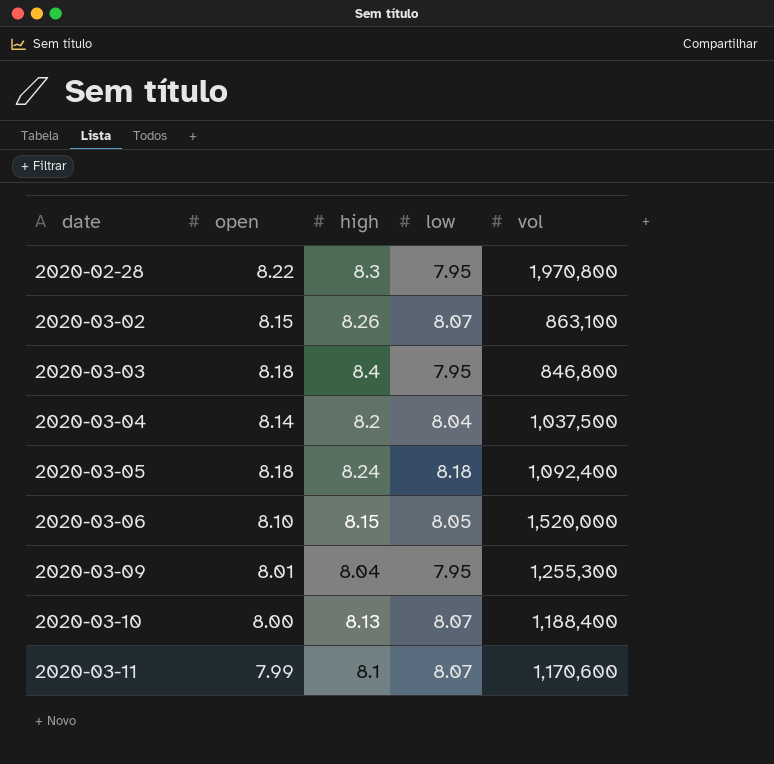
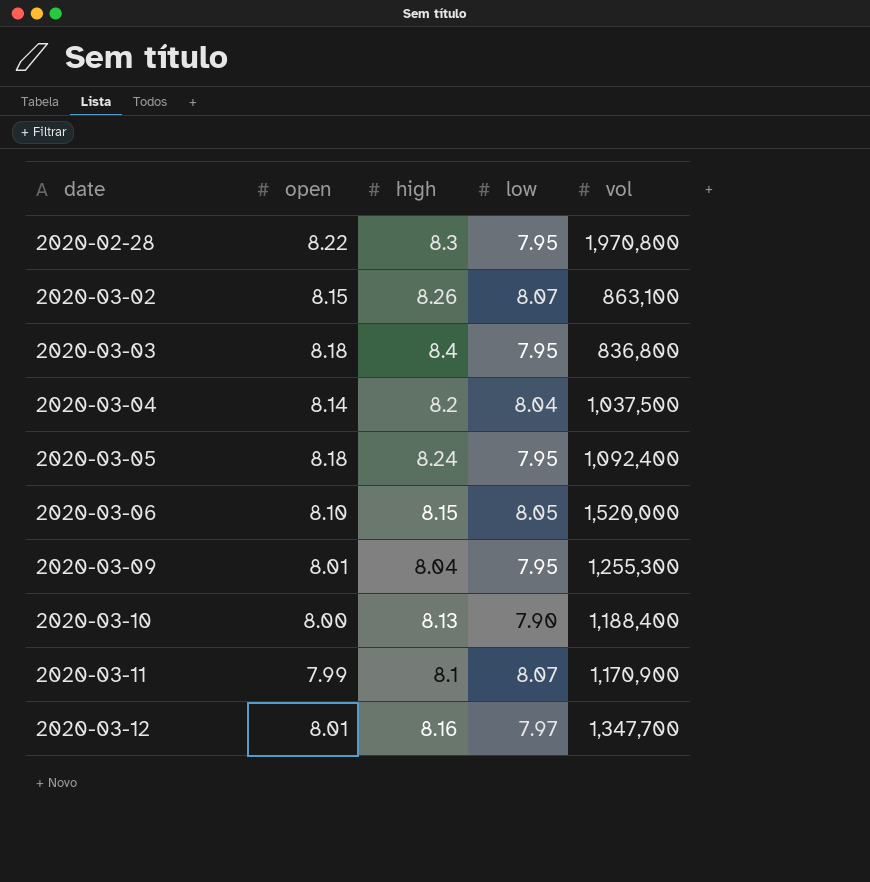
2020-03-03 | vol: 846,800 -> 836,800
2020-03-05 | low: 8.18 -> 7.95
2020-03-10 | low: 8.07 -> 7.90
2020-03-11 | vol: 1,170,600 -> 1,170,900
row 2020-03-12: none -> 8.01 | 8.16 | 7.97 | 1,347,700

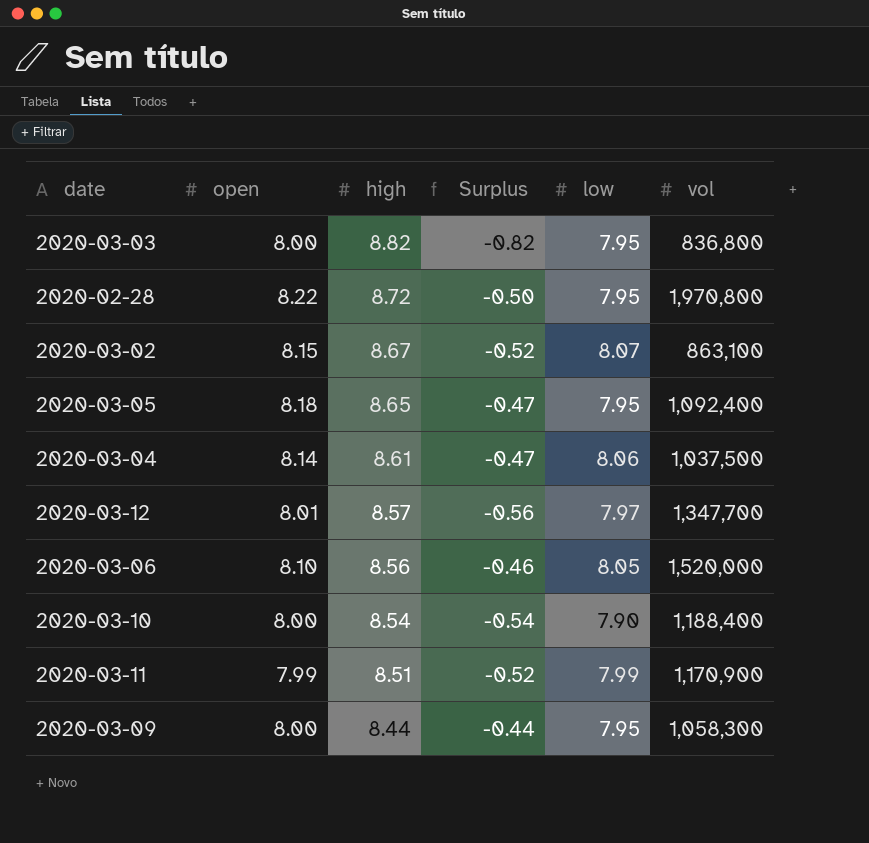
row order: date ascending -> high descending
column Surplus | formula: none -> [open] - [high]
2020-03-03 | open: 8.18 -> 8.00
2020-03-03 | high: 8.4 -> 8.82
2020-02-28 | high: 8.3 -> 8.72
2020-03-02 | high: 8.26 -> 8.67
2020-03-05 | high: 8.24 -> 8.65
2020-03-04 | high: 8.2 -> 8.61
2020-03-04 | low: 8.04 -> 8.06
2020-03-12 | high: 8.16 -> 8.57
2020-03-06 | high: 8.15 -> 8.56
2020-03-10 | high: 8.13 -> 8.54
2020-03-11 | high: 8.1 -> 8.51
2020-03-11 | low: 8.07 -> 7.99
2020-03-09 | open: 8.01 -> 8.00
2020-03-09 | high: 8.04 -> 8.44
2020-03-09 | vol: 1,255,300 -> 1,058,300

